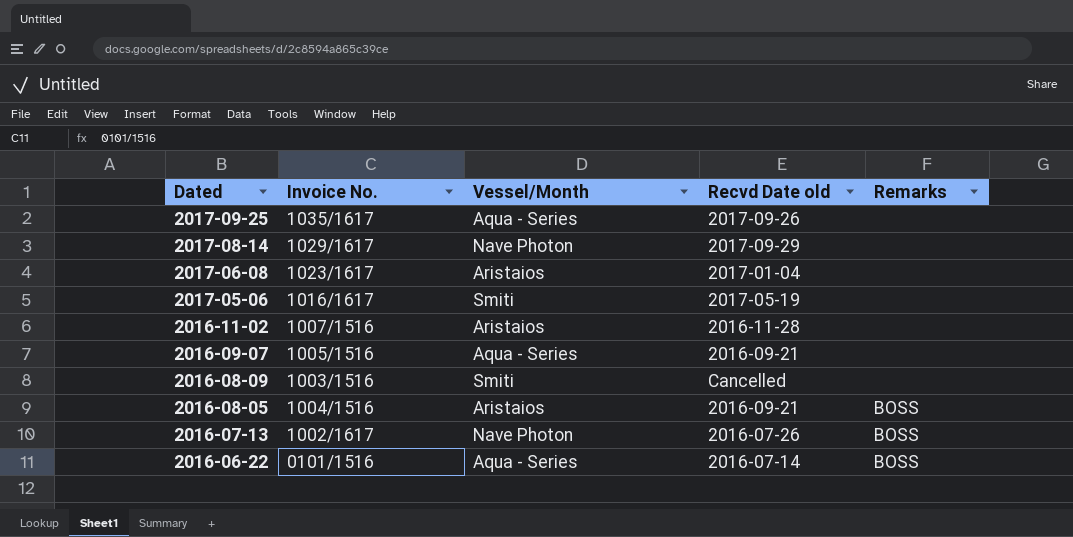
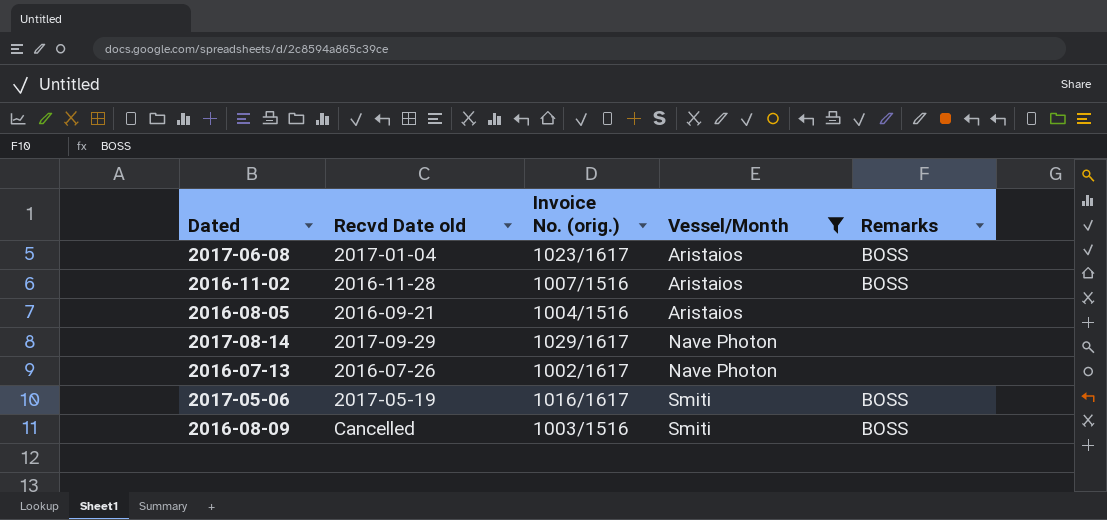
filter: none -> Vessel/Month != Aqua - Series
row order: Dated descending -> Vessel/Month ascending
column Recvd Date old | position: 4 -> 2
column name: Invoice No. -> Invoice No. (orig.)
2017-06-08 | Remarks: none -> BOSS
2016-11-02 | Remarks: none -> BOSS
2016-08-05 | Remarks: BOSS -> none
2016-07-13 | Remarks: BOSS -> none
2017-05-06 | Remarks: none -> BOSS
2016-08-09 | Remarks: none -> BOSS

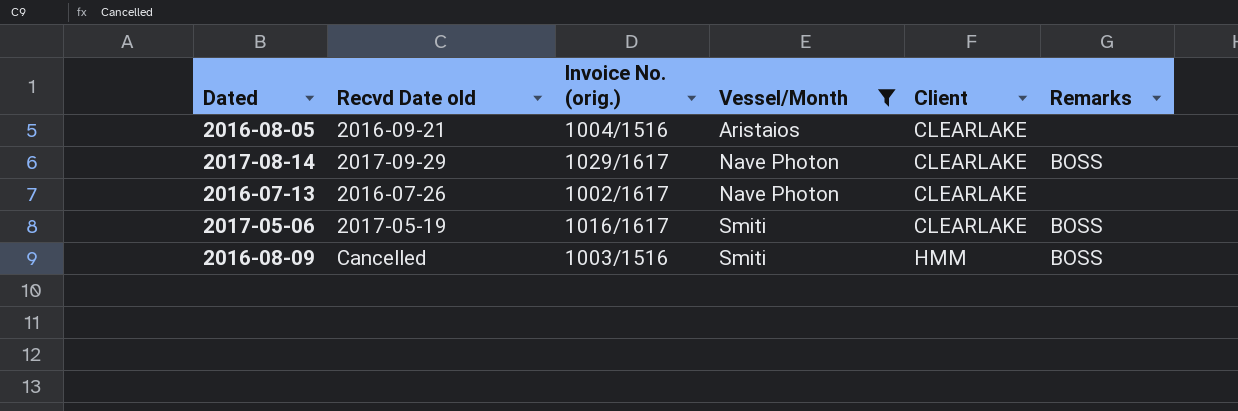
column Client | position: none -> 5
row 2017-06-08: 2017-01-04 | 1023/1617 | Aristaios | BOSS -> none
row 2016-11-02: 2016-11-28 | 1007/1516 | Aristaios | BOSS -> none
2017-08-14 | Remarks: none -> BOSS

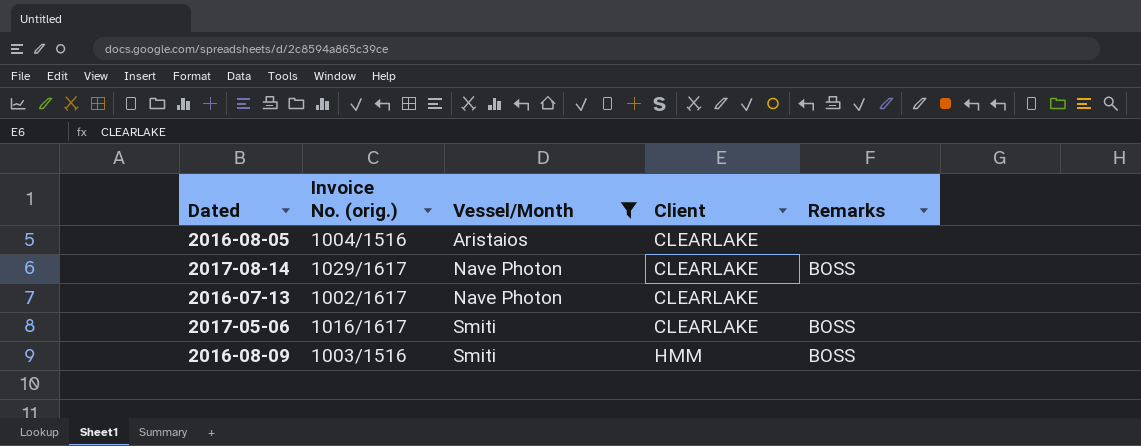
column Recvd Date old | position: 2 -> none

